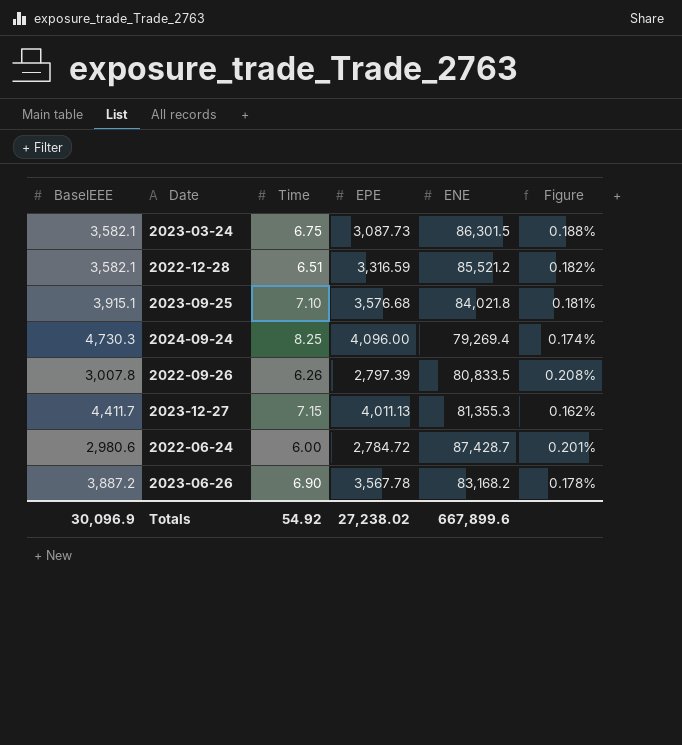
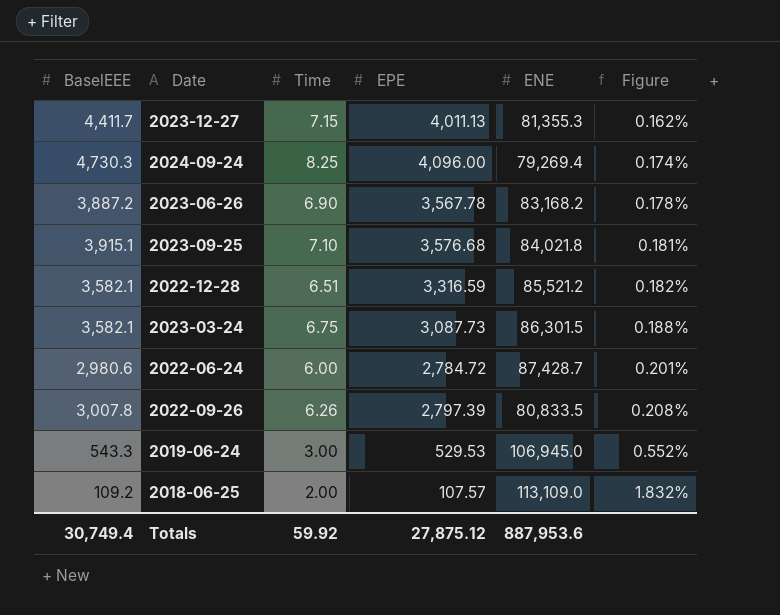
row order: none -> Figure ascending
row 2019-06-24: none -> 543.3 | 3.00 | 529.53 | 106,945.0 | 0.552%
row 2018-06-25: none -> 109.2 | 2.00 | 107.57 | 113,109.0 | 1.832%
Totals | BaselEEE: 30,096.9 -> 30,749.4
Totals | Time: 54.92 -> 59.92
Totals | EPE: 27,238.02 -> 27,875.12
Totals | ENE: 667,899.6 -> 887,953.6

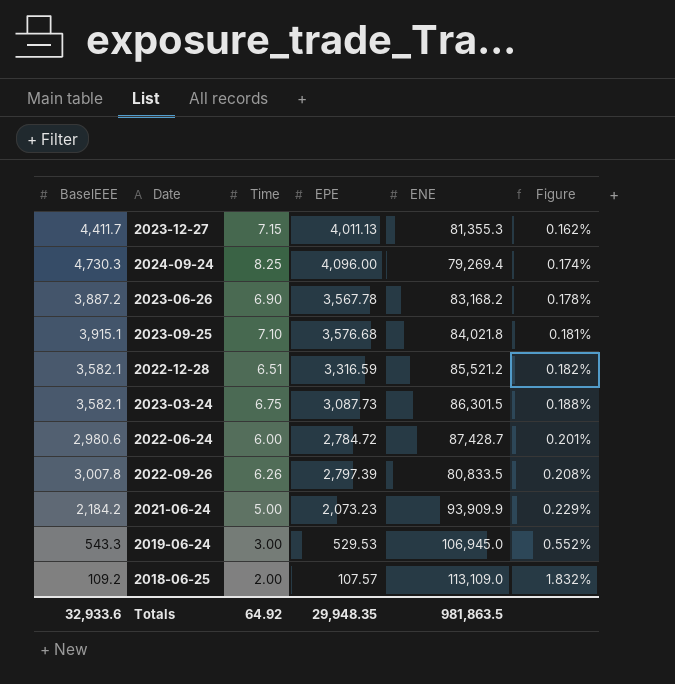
row 2021-06-24: none -> 2,184.2 | 5.00 | 2,073.23 | 93,909.9 | 0.229%
Totals | BaselEEE: 30,749.4 -> 32,933.6
Totals | Time: 59.92 -> 64.92
Totals | EPE: 27,875.12 -> 29,948.35
Totals | ENE: 887,953.6 -> 981,863.5

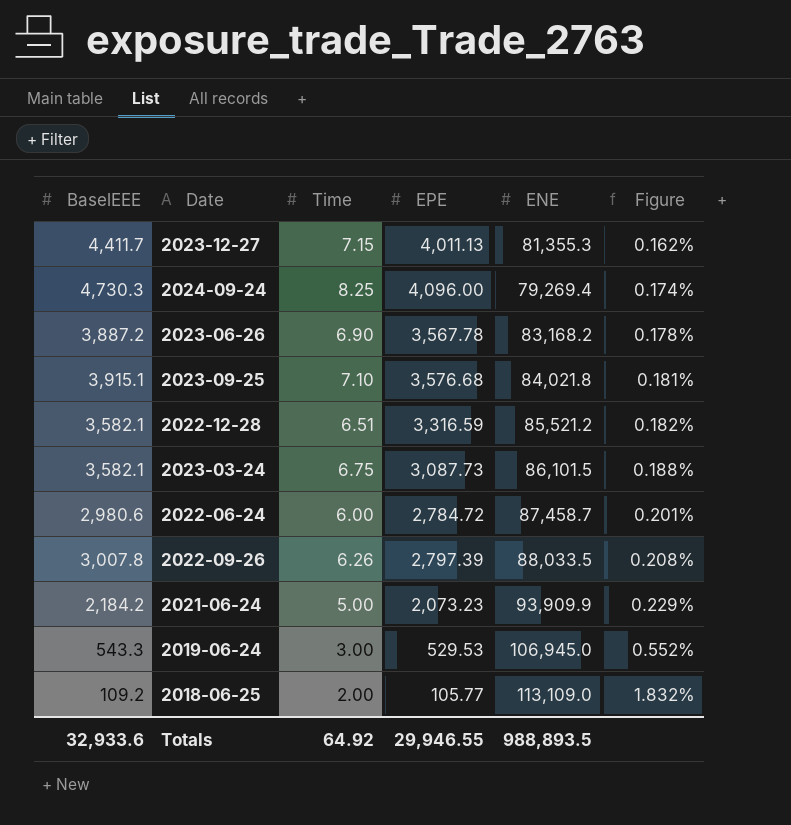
2023-03-24 | ENE: 86,301.5 -> 86,101.5
2022-06-24 | ENE: 87,428.7 -> 87,458.7
2022-09-26 | ENE: 80,833.5 -> 88,033.5
2018-06-25 | EPE: 107.57 -> 105.77
Totals | EPE: 29,948.35 -> 29,946.55
Totals | ENE: 981,863.5 -> 988,893.5

